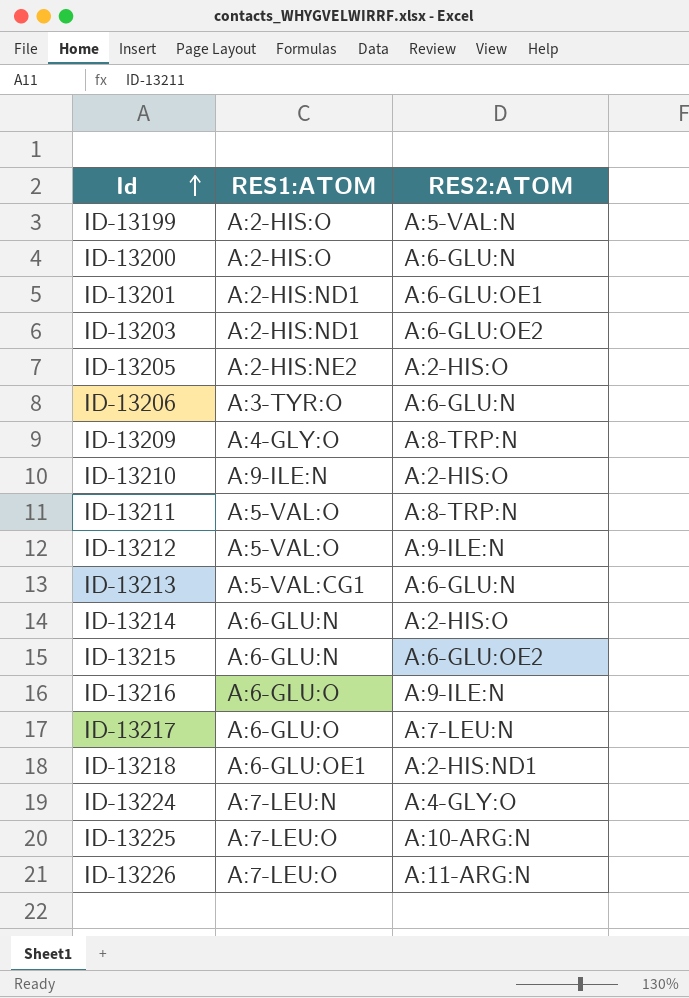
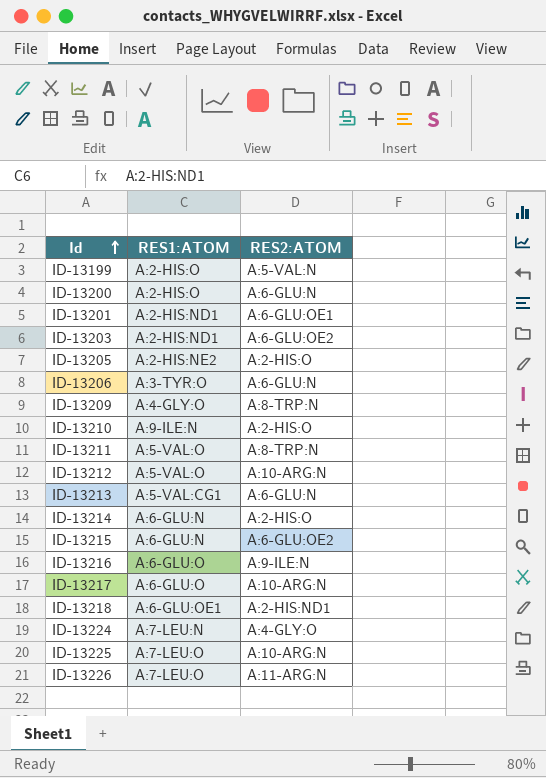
ID-13212 | RES2:ATOM: A:9-ILE:N -> A:10-ARG:N
ID-13217 | RES2:ATOM: A:7-LEU:N -> A:10-ARG:N

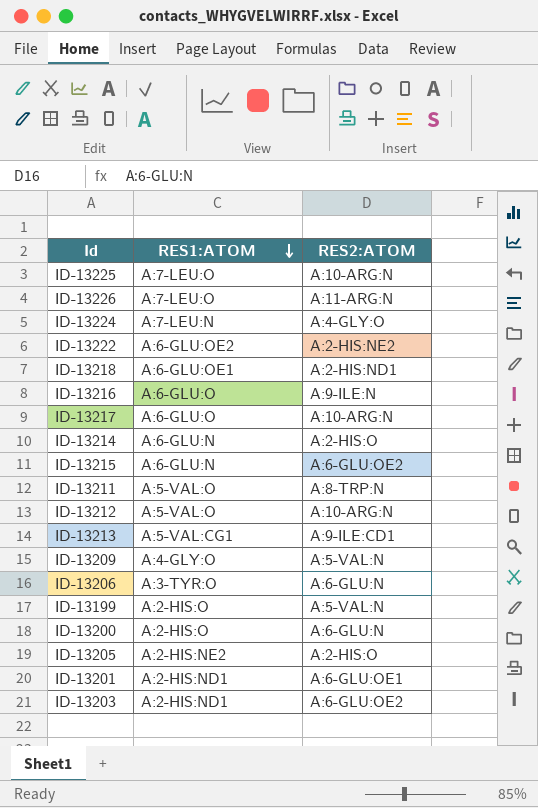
row order: Id ascending -> RES1:ATOM descending
row ID-13210: A:9-ILE:N | A:2-HIS:O -> none
row ID-13222: none -> A:6-GLU:OE2 | A:2-HIS:NE2
ID-13213 | RES2:ATOM: A:6-GLU:N -> A:9-ILE:CD1
ID-13209 | RES2:ATOM: A:8-TRP:N -> A:5-VAL:N

